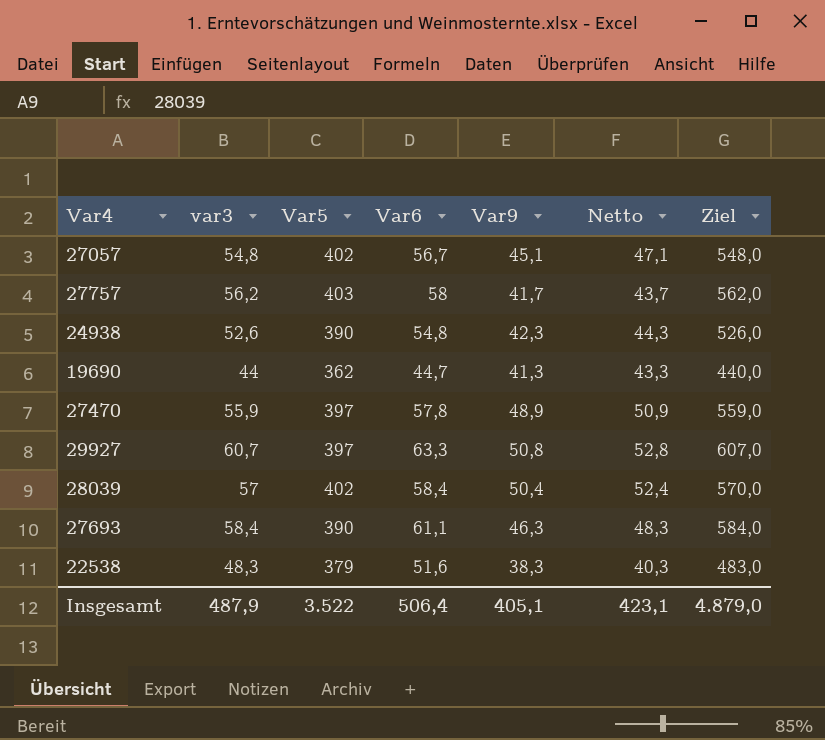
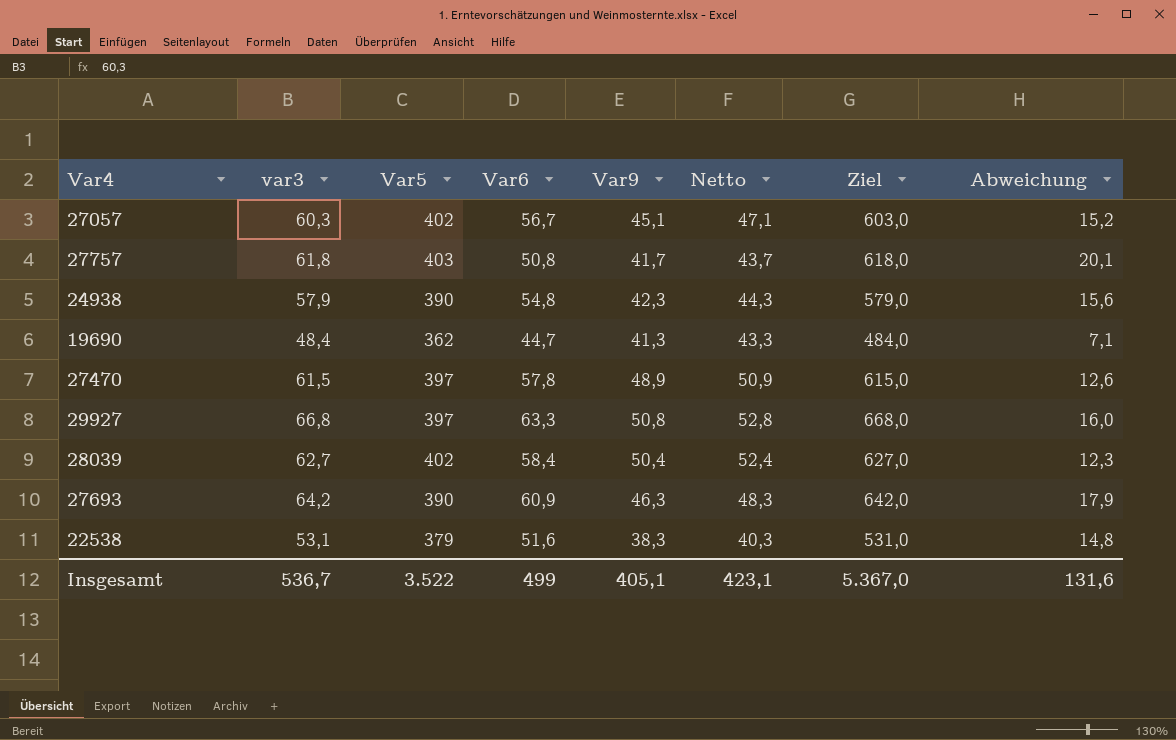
column Abweichung | formula: none -> [var3] - [Var9]
27057 | var3: 54,8 -> 60,3
27057 | Ziel: 548,0 -> 603,0
27757 | var3: 56,2 -> 61,8
27757 | Var6: 58 -> 50,8
27757 | Ziel: 562,0 -> 618,0
24938 | var3: 52,6 -> 57,9
24938 | Ziel: 526,0 -> 579,0
19690 | var3: 44 -> 48,4
19690 | Ziel: 440,0 -> 484,0
27470 | var3: 55,9 -> 61,5
27470 | Ziel: 559,0 -> 615,0
29927 | var3: 60,7 -> 66,8
29927 | Ziel: 607,0 -> 668,0
28039 | var3: 57 -> 62,7
28039 | Ziel: 570,0 -> 627,0
27693 | var3: 58,4 -> 64,2
27693 | Var6: 61,1 -> 60,9
27693 | Ziel: 584,0 -> 642,0
22538 | var3: 48,3 -> 53,1
22538 | Ziel: 483,0 -> 531,0
Insgesamt | var3: 487,9 -> 536,7
Insgesamt | Var6: 506,4 -> 499
Insgesamt | Ziel: 4.879,0 -> 5.367,0

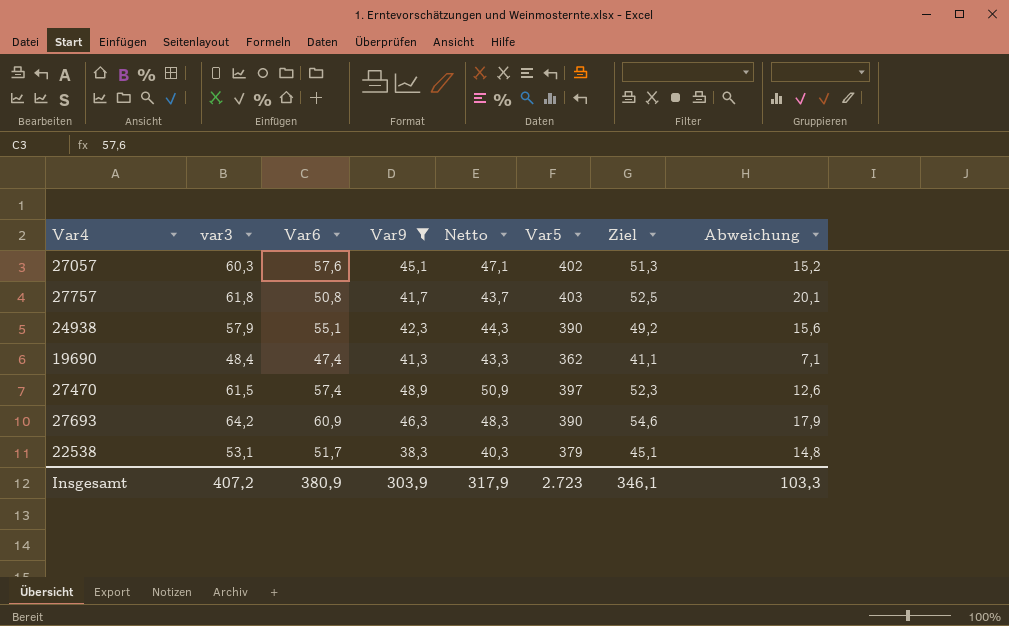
filter: none -> Var9 <= 48,9
column Var5 | position: 3 -> 6
column Ziel | formula: [var3] * 10 -> [var3] * 0,85
27057 | Var6: 56,7 -> 57,6
24938 | Var6: 54,8 -> 55,1
19690 | Var6: 44,7 -> 47,4
27470 | Var6: 57,8 -> 57,4
22538 | Var6: 51,6 -> 51,7
Insgesamt | var3: 536,7 -> 407,2
Insgesamt | Var6: 499 -> 380,9
Insgesamt | Var9: 405,1 -> 303,9
Insgesamt | Netto: 423,1 -> 317,9
Insgesamt | Var5: 3.522 -> 2.723
Insgesamt | Ziel: 5.367,0 -> 346,1
Insgesamt | Abweichung: 131,6 -> 103,3

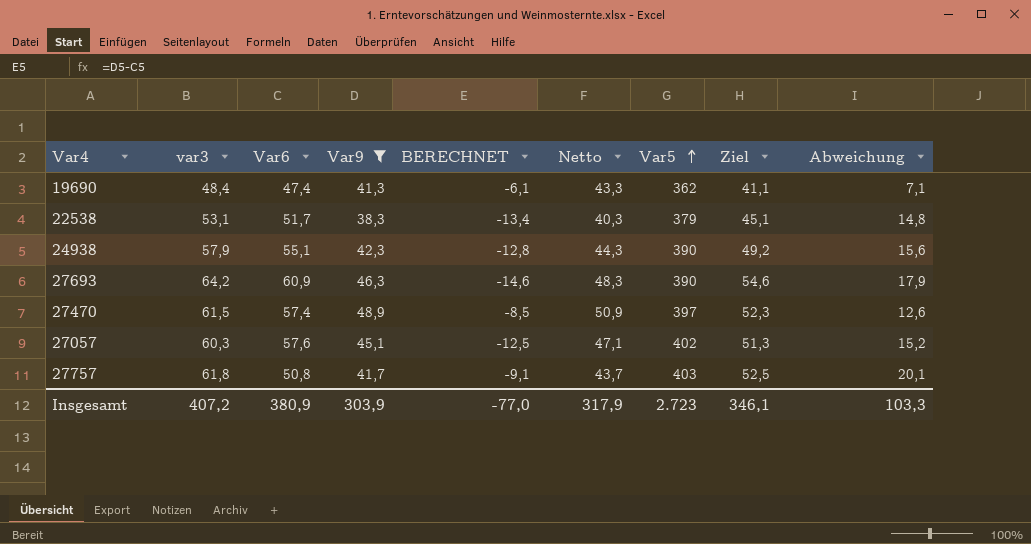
row order: none -> Var5 ascending
column BERECHNET | formula: none -> [Var9] - [Var6]

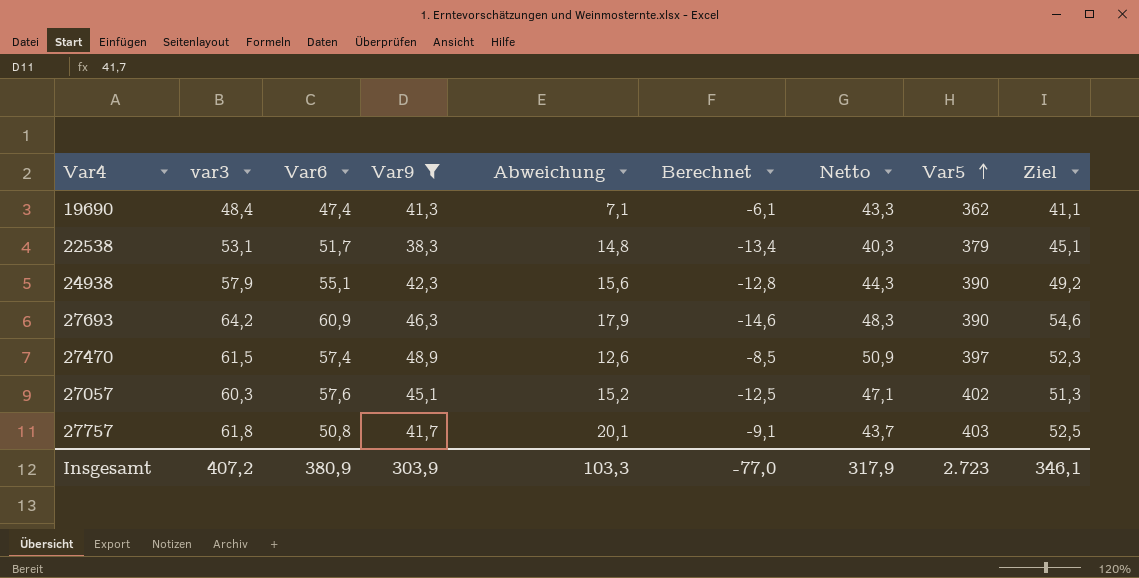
column Abweichung | position: 9 -> 5
column name: BERECHNET -> Berechnet

